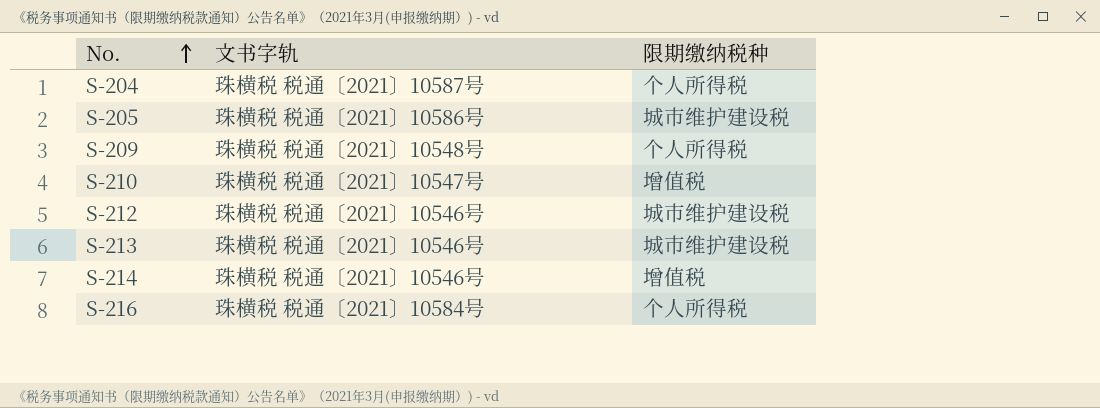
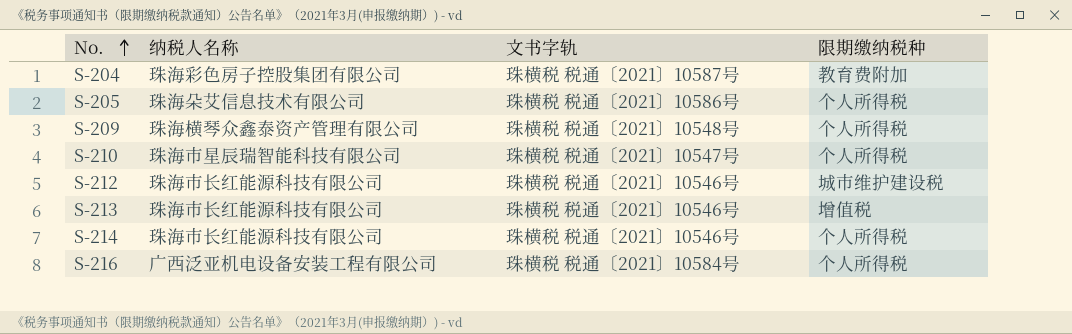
column 纳税人名称 | position: none -> 2
S-204 | 限期缴纳税种: 个人所得税 -> 教育费附加
S-205 | 限期缴纳税种: 城市维护建设税 -> 个人所得税
S-210 | 限期缴纳税种: 增值税 -> 个人所得税
S-213 | 限期缴纳税种: 城市维护建设税 -> 增值税
S-214 | 限期缴纳税种: 增值税 -> 个人所得税

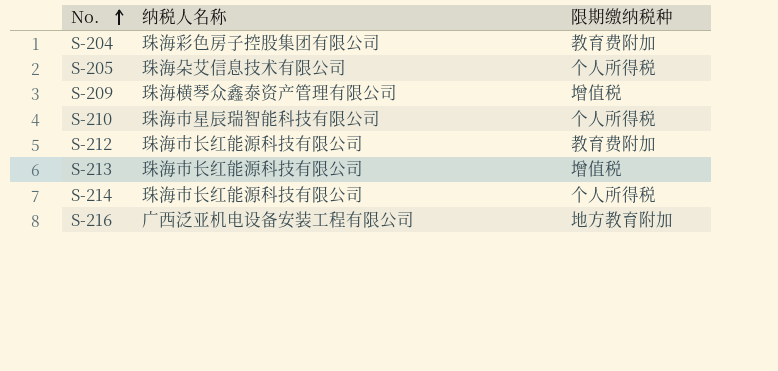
column 文书字轨 | position: 3 -> none
S-209 | 限期缴纳税种: 个人所得税 -> 增值税
S-212 | 限期缴纳税种: 城市维护建设税 -> 教育费附加
S-216 | 限期缴纳税种: 个人所得税 -> 地方教育附加

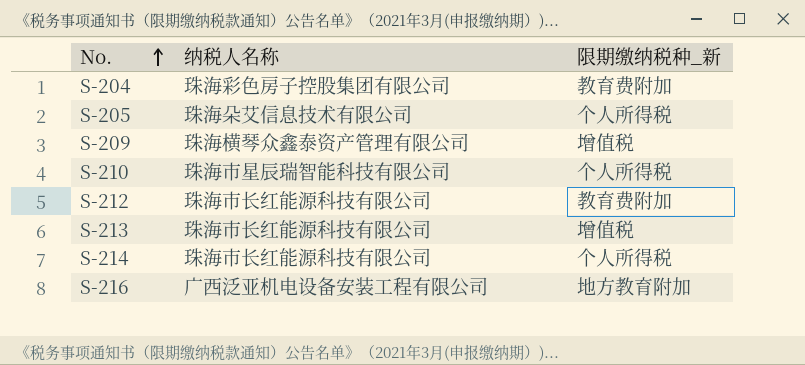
column name: 限期缴纳税种 -> 限期缴纳税种_新

